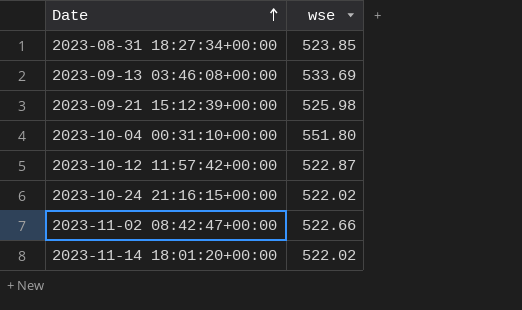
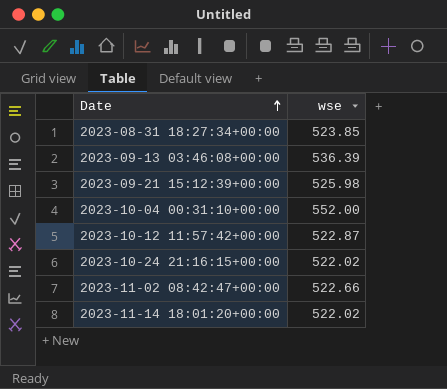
2023-09-13 03:46:08+00:00 | wse: 533.69 -> 536.39
2023-10-04 00:31:10+00:00 | wse: 551.80 -> 552.00

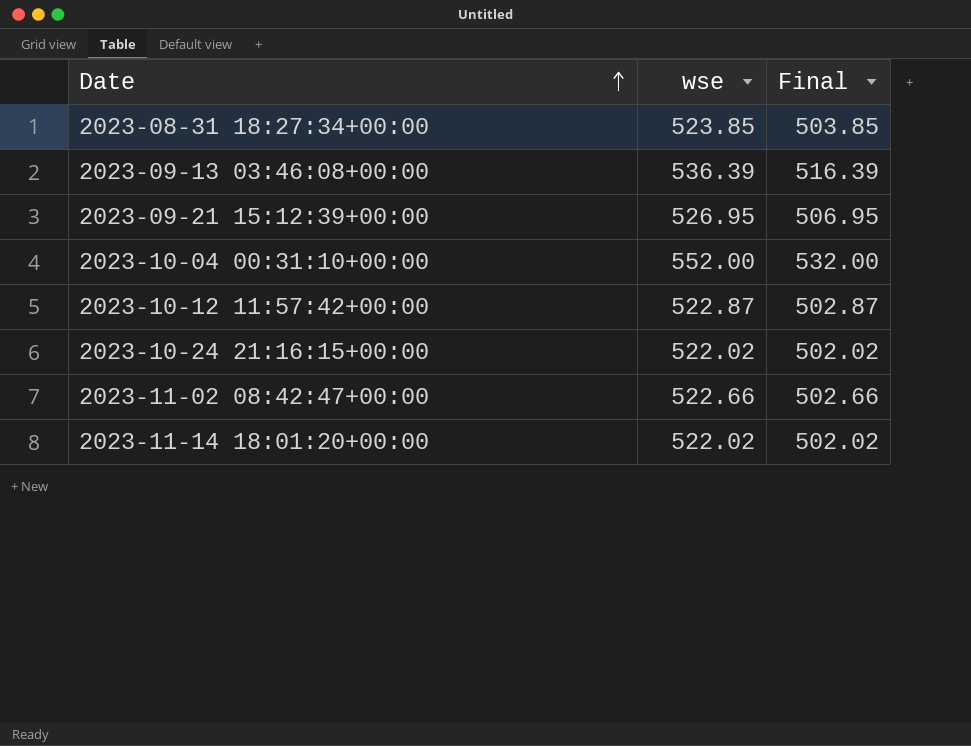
column Final | formula: none -> [wse] - 20
2023-09-21 15:12:39+00:00 | wse: 525.98 -> 526.95

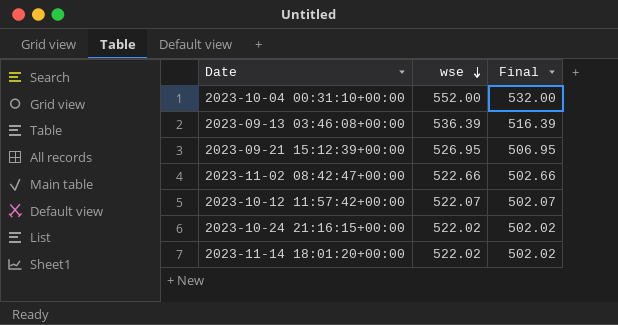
row order: Date ascending -> wse descending
row 2023-08-31 18:27:34+00:00: 523.85 | 503.85 -> none
2023-10-12 11:57:42+00:00 | wse: 522.87 -> 522.07
2023-10-12 11:57:42+00:00 | Final: 502.87 -> 502.07

